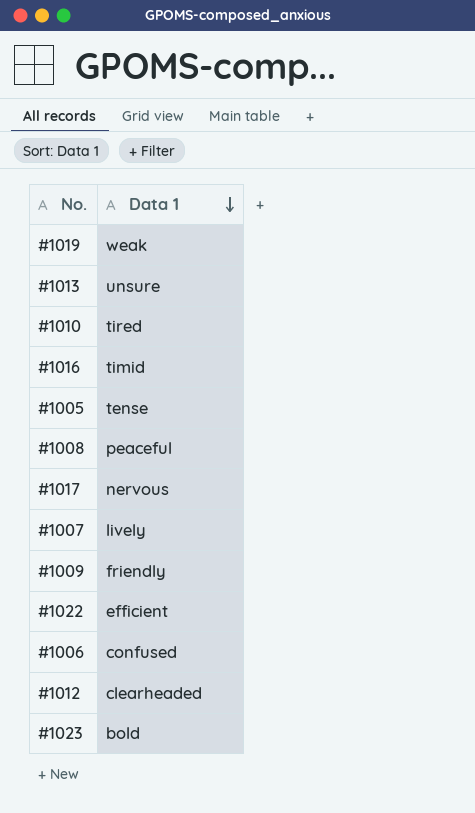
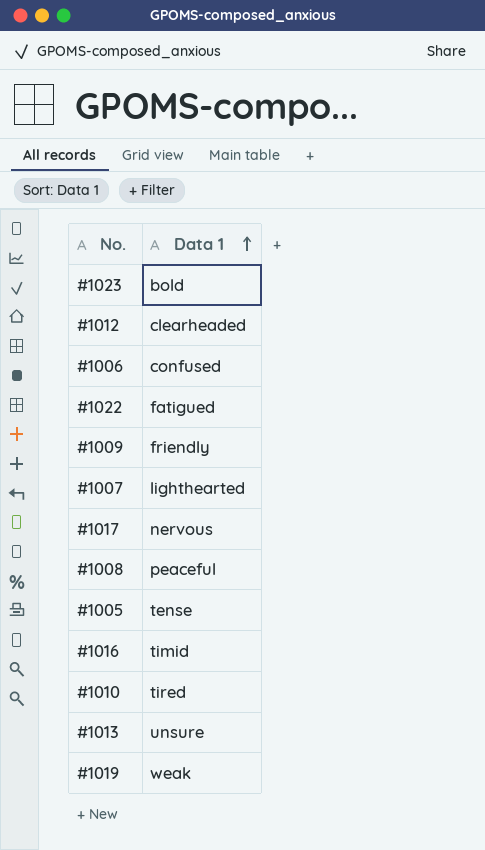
row order: Data 1 descending -> Data 1 ascending
#1022 | Data 1: efficient -> fatigued
#1007 | Data 1: lively -> lighthearted

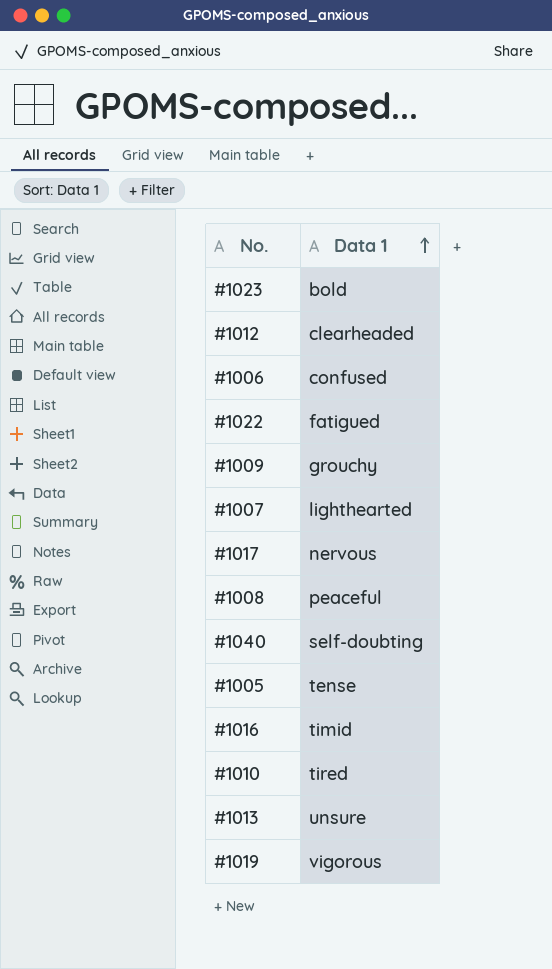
#1009 | Data 1: friendly -> grouchy
row #1040: none -> self-doubting
#1019 | Data 1: weak -> vigorous

